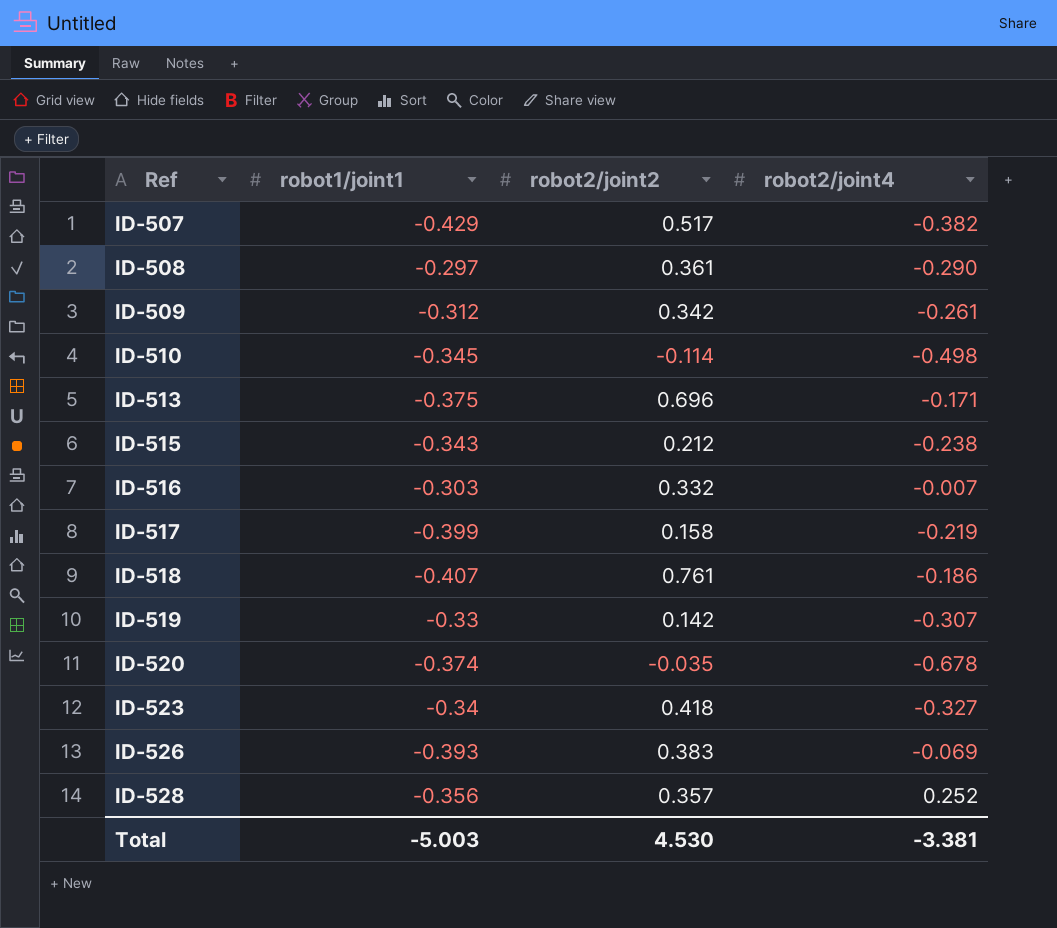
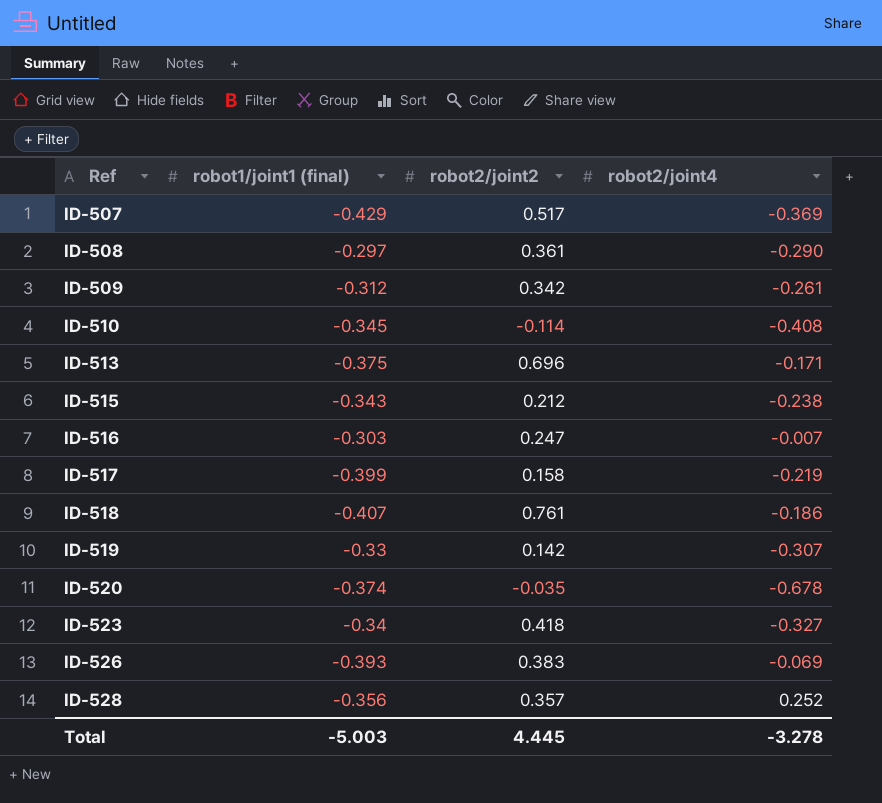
column name: robot1/joint1 -> robot1/joint1 (final)
ID-507 | robot2/joint4: -0.382 -> -0.369
ID-510 | robot2/joint4: -0.498 -> -0.408
ID-516 | robot2/joint2: 0.332 -> 0.247
Total | robot2/joint2: 4.530 -> 4.445
Total | robot2/joint4: -3.381 -> -3.278

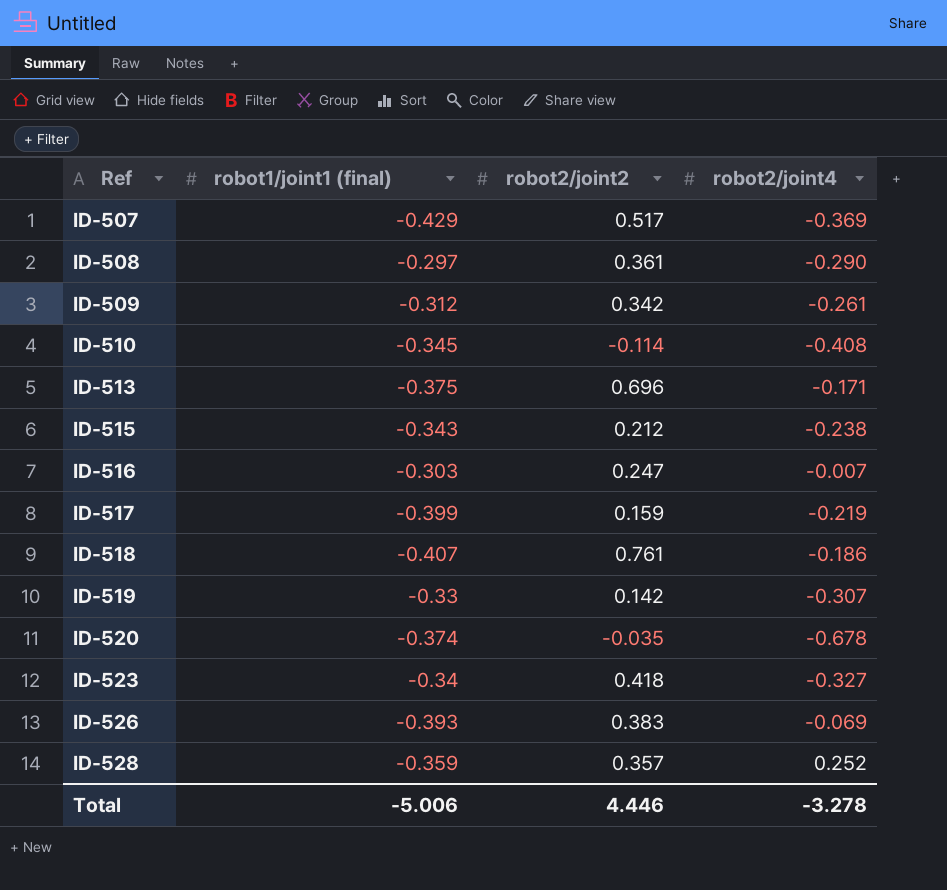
ID-517 | robot2/joint2: 0.158 -> 0.159
ID-528 | robot1/joint1 (final): -0.356 -> -0.359
Total | robot1/joint1 (final): -5.003 -> -5.006
Total | robot2/joint2: 4.445 -> 4.446

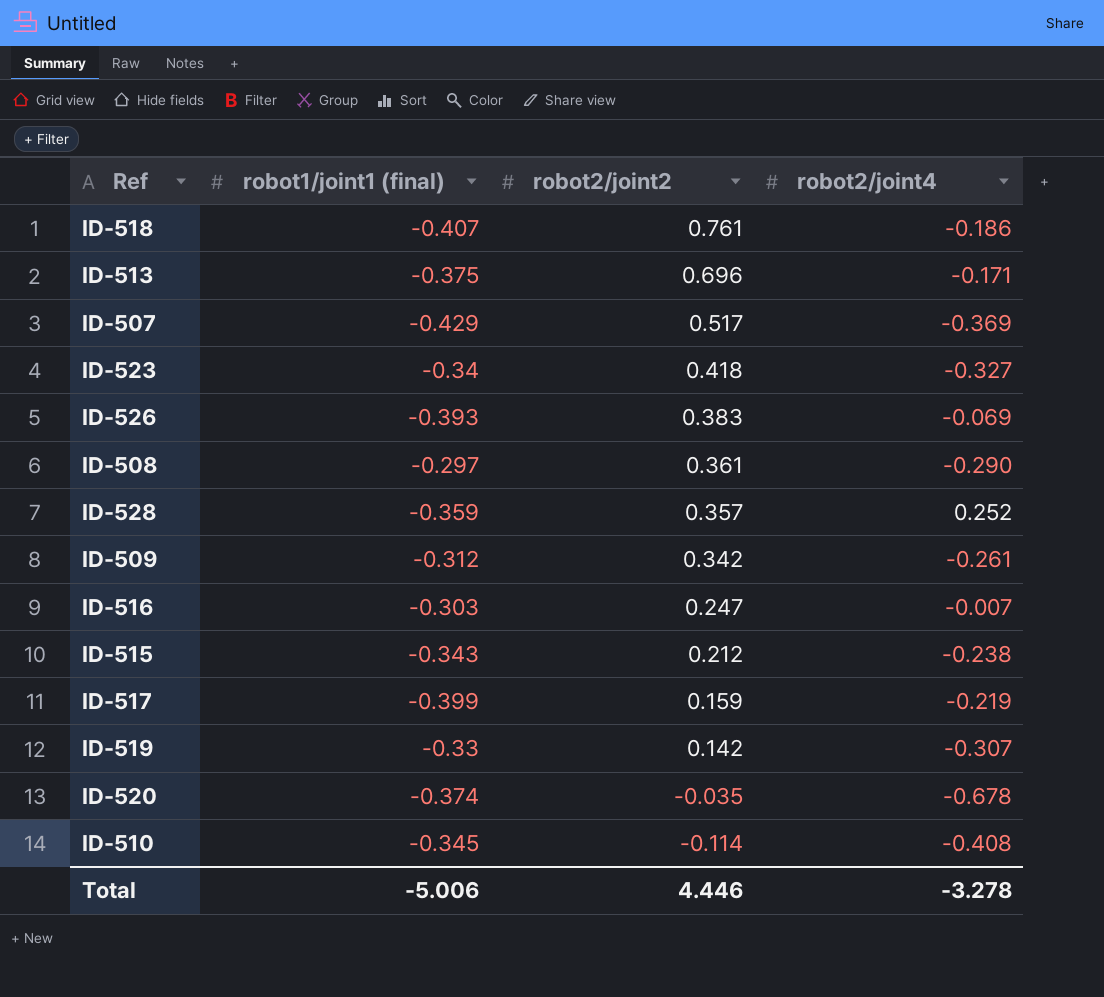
row order: Ref ascending -> robot2/joint2 descending

